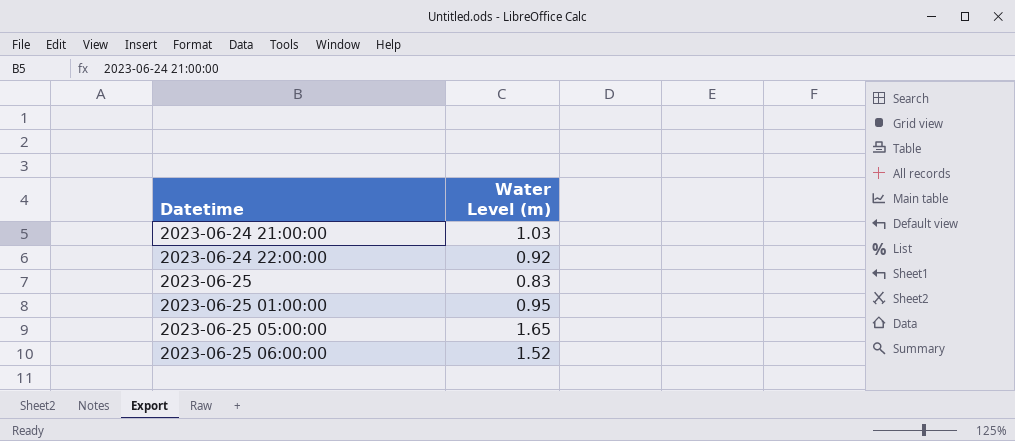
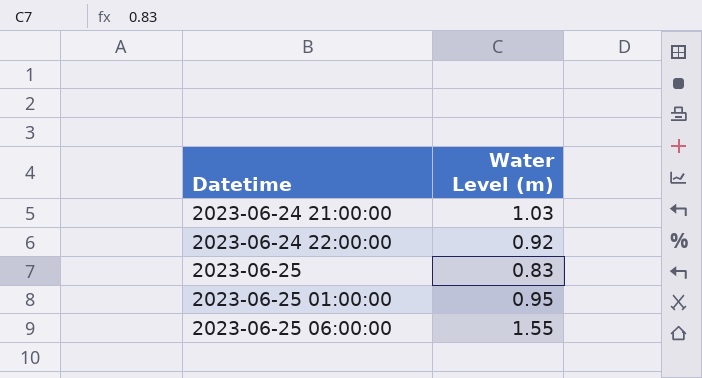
row 2023-06-25 05:00:00: 1.65 -> none
2023-06-25 06:00:00 | Water Level (m): 1.52 -> 1.55

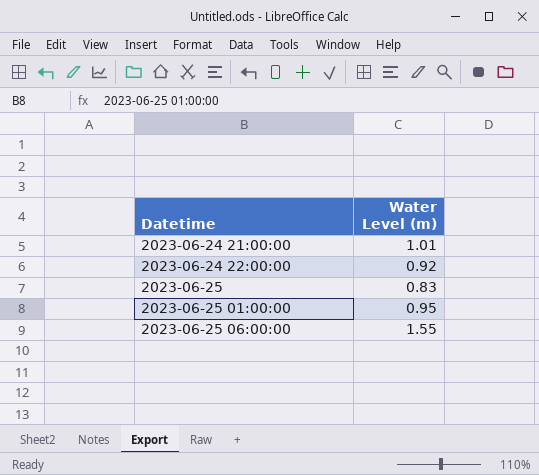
2023-06-24 21:00:00 | Water Level (m): 1.03 -> 1.01

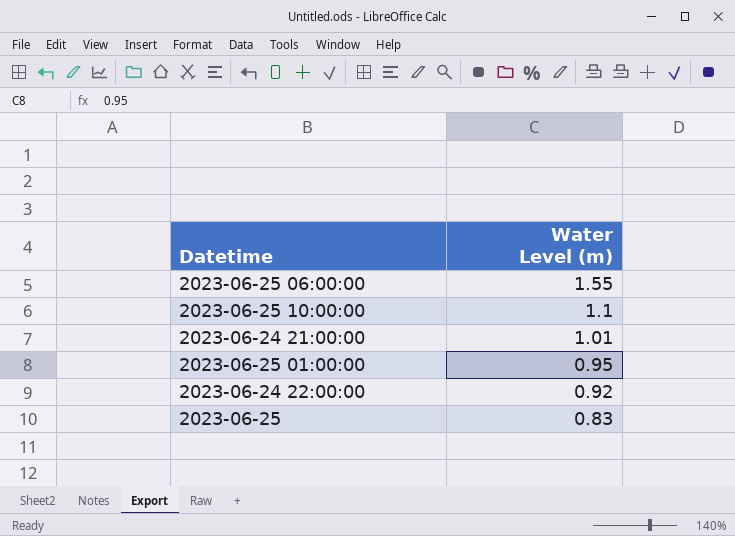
row order: Datetime ascending -> Water Level (m) descending
row 2023-06-25 10:00:00: none -> 1.1

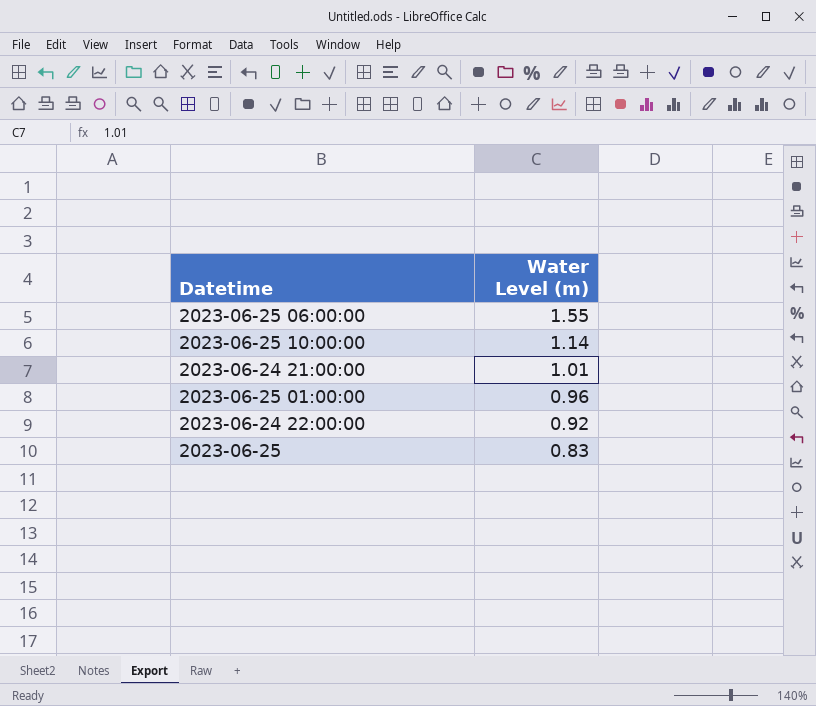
2023-06-25 10:00:00 | Water Level (m): 1.1 -> 1.14
2023-06-25 01:00:00 | Water Level (m): 0.95 -> 0.96

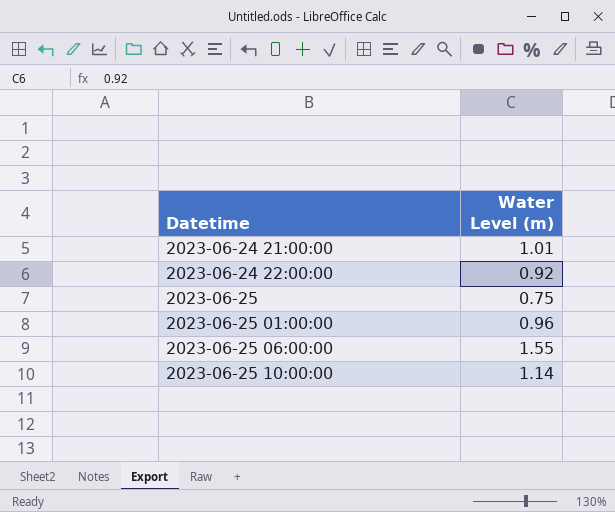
row order: Water Level (m) descending -> Datetime ascending
2023-06-25 | Water Level (m): 0.83 -> 0.75

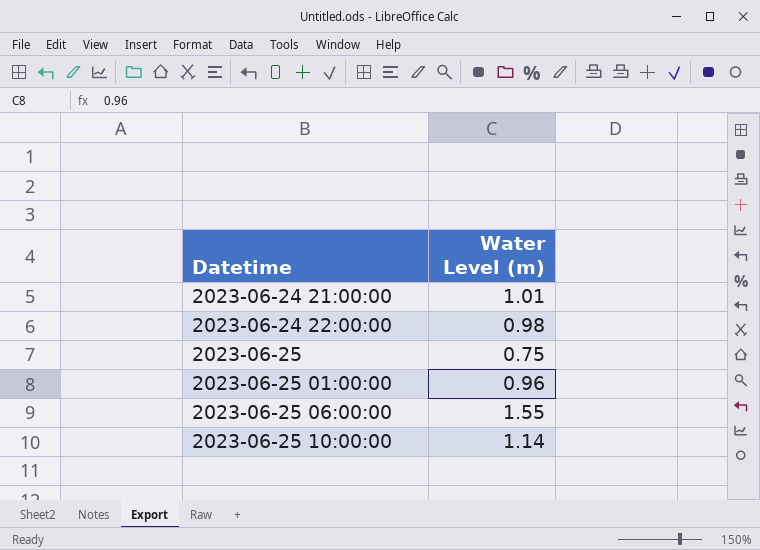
2023-06-24 22:00:00 | Water Level (m): 0.92 -> 0.98

